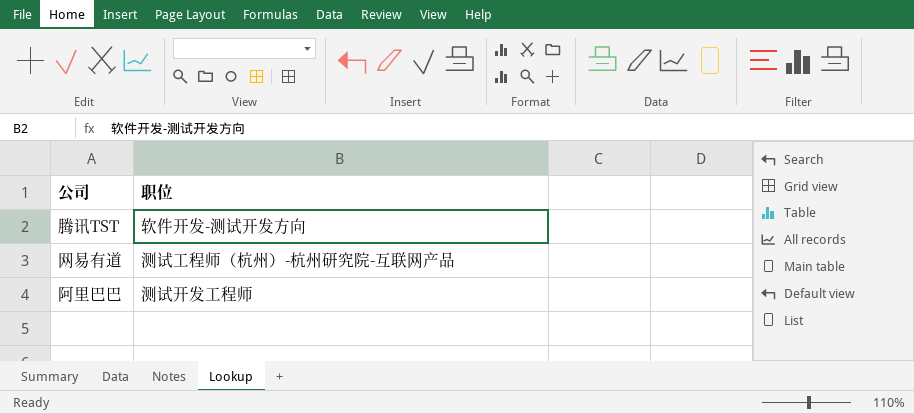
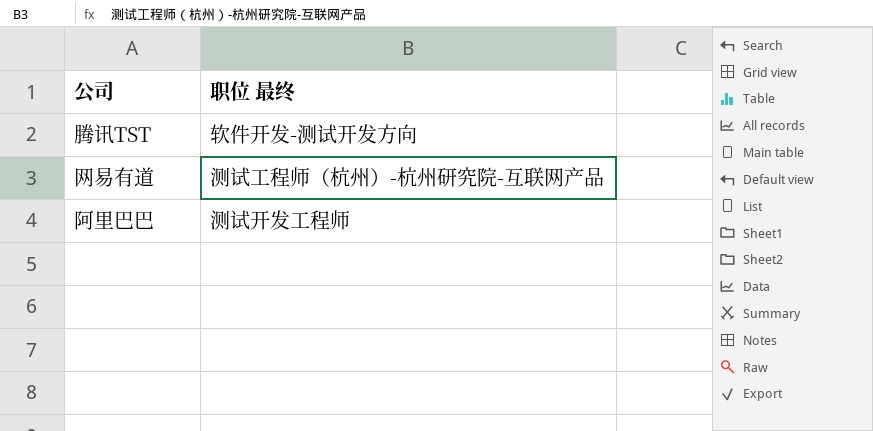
column name: 职位 -> 职位 最终

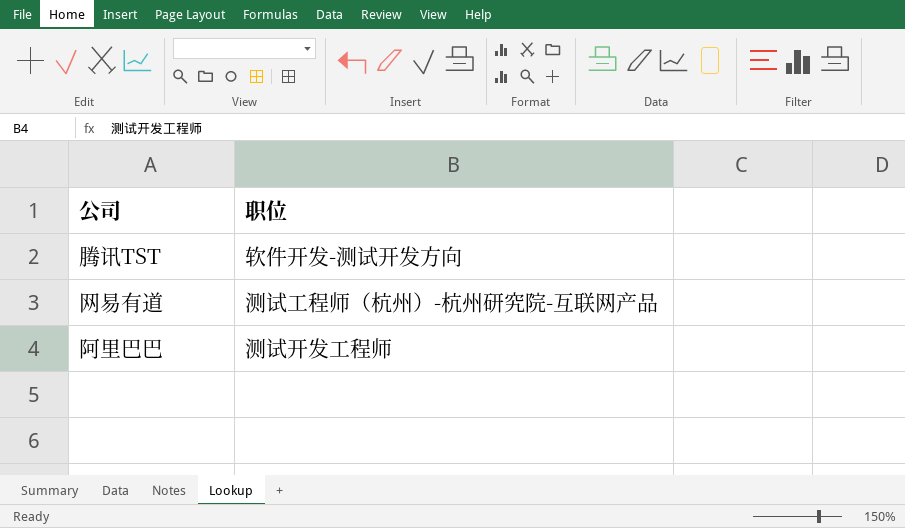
column name: 职位 最终 -> 职位

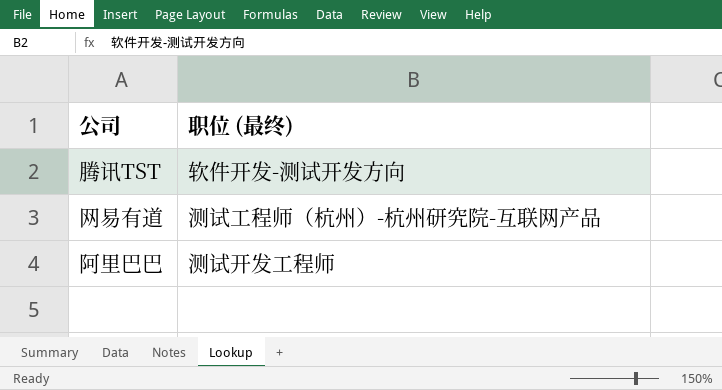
column name: 职位 -> 职位 (最终)

